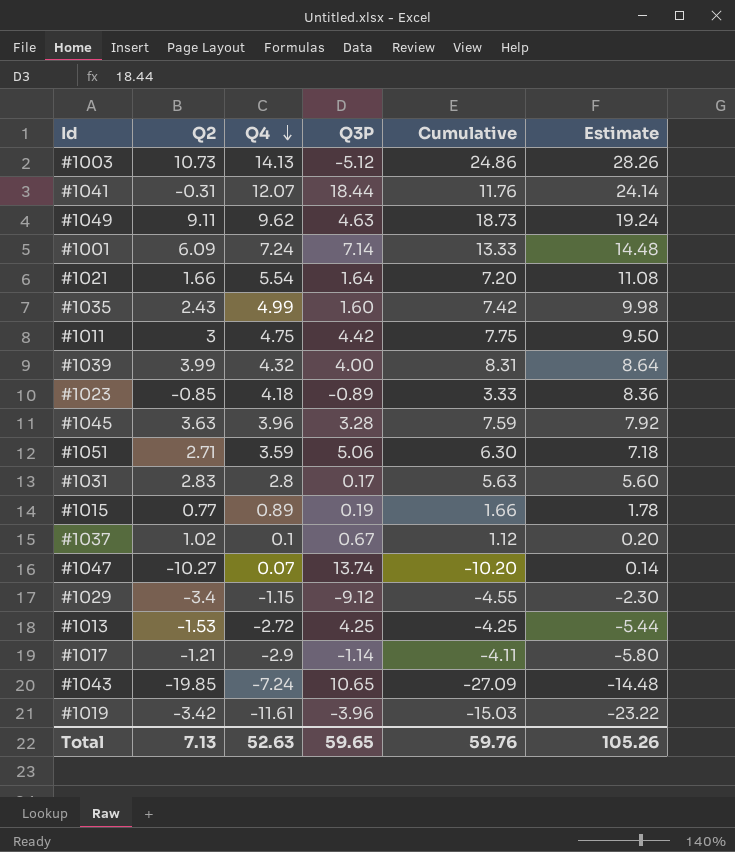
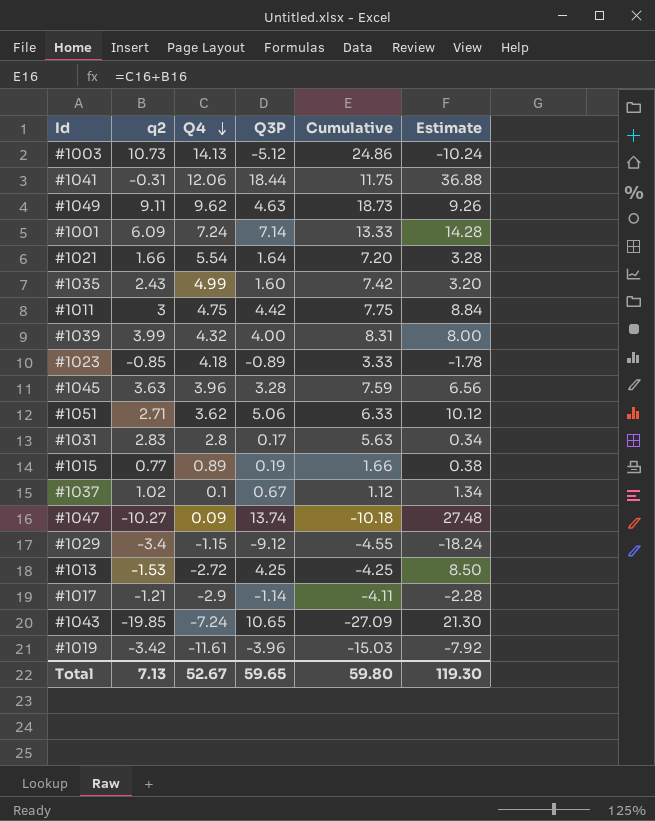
column name: Q2 -> q2
column Estimate | formula: [Q4] * 2 -> [Q3P] * 2
#1041 | Q4: 12.07 -> 12.06
#1041 | Cumulative: 11.76 -> 11.75
#1051 | Q4: 3.59 -> 3.62
#1051 | Cumulative: 6.30 -> 6.33
#1047 | Q4: 0.07 -> 0.09
#1047 | Cumulative: -10.20 -> -10.18
Total | Q4: 52.63 -> 52.67
Total | Cumulative: 59.76 -> 59.80
Total | Estimate: 105.26 -> 119.30

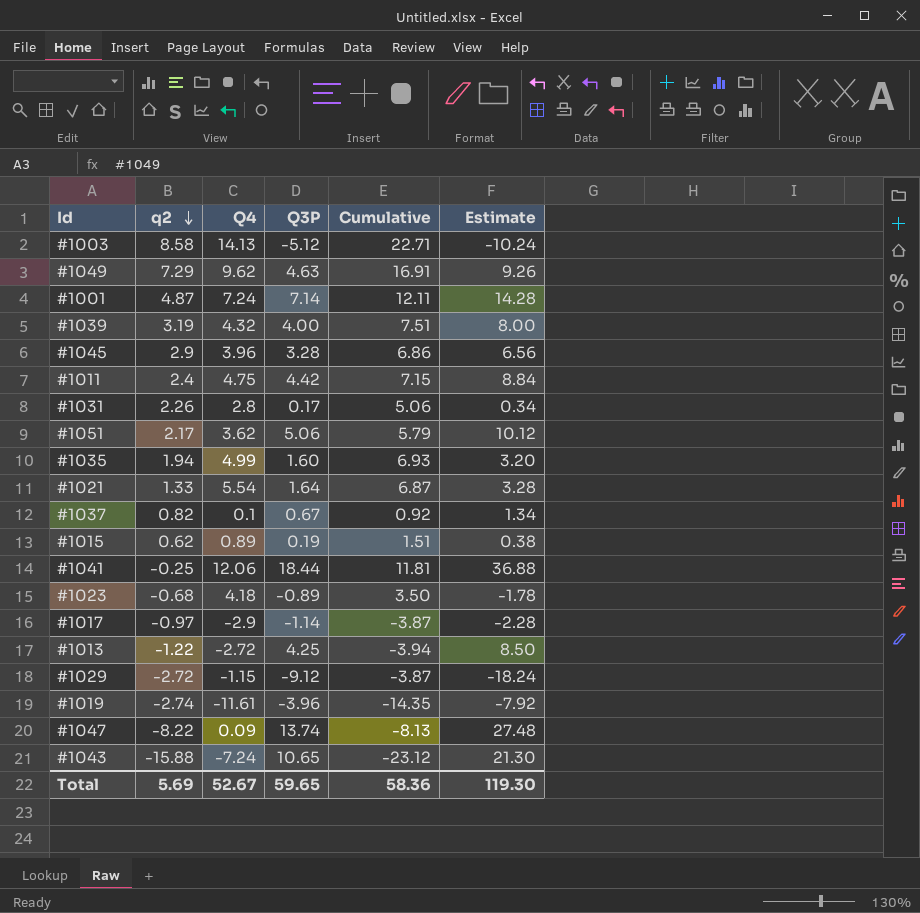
row order: Q4 descending -> q2 descending
#1003 | q2: 10.73 -> 8.58
#1003 | Cumulative: 24.86 -> 22.71
#1049 | q2: 9.11 -> 7.29
#1049 | Cumulative: 18.73 -> 16.91
#1001 | q2: 6.09 -> 4.87
#1001 | Cumulative: 13.33 -> 12.11
#1039 | q2: 3.99 -> 3.19
#1039 | Cumulative: 8.31 -> 7.51
#1045 | q2: 3.63 -> 2.9
#1045 | Cumulative: 7.59 -> 6.86
#1011 | q2: 3 -> 2.4
#1011 | Cumulative: 7.75 -> 7.15
#1031 | q2: 2.83 -> 2.26
#1031 | Cumulative: 5.63 -> 5.06
#1051 | q2: 2.71 -> 2.17
#1051 | Cumulative: 6.33 -> 5.79
#1035 | q2: 2.43 -> 1.94
#1035 | Cumulative: 7.42 -> 6.93
#1021 | q2: 1.66 -> 1.33
#1021 | Cumulative: 7.20 -> 6.87
#1037 | q2: 1.02 -> 0.82
#1037 | Cumulative: 1.12 -> 0.92
#1015 | q2: 0.77 -> 0.62
#1015 | Cumulative: 1.66 -> 1.51
#1041 | q2: -0.31 -> -0.25
#1041 | Cumulative: 11.75 -> 11.81
#1023 | q2: -0.85 -> -0.68
#1023 | Cumulative: 3.33 -> 3.50
#1017 | q2: -1.21 -> -0.97
#1017 | Cumulative: -4.11 -> -3.87
#1013 | q2: -1.53 -> -1.22
#1013 | Cumulative: -4.25 -> -3.94
#1029 | q2: -3.4 -> -2.72
#1029 | Cumulative: -4.55 -> -3.87
#1019 | q2: -3.42 -> -2.74
#1019 | Cumulative: -15.03 -> -14.35
#1047 | q2: -10.27 -> -8.22
#1047 | Cumulative: -10.18 -> -8.13
#1043 | q2: -19.85 -> -15.88
#1043 | Cumulative: -27.09 -> -23.12
Total | q2: 7.13 -> 5.69
Total | Cumulative: 59.80 -> 58.36

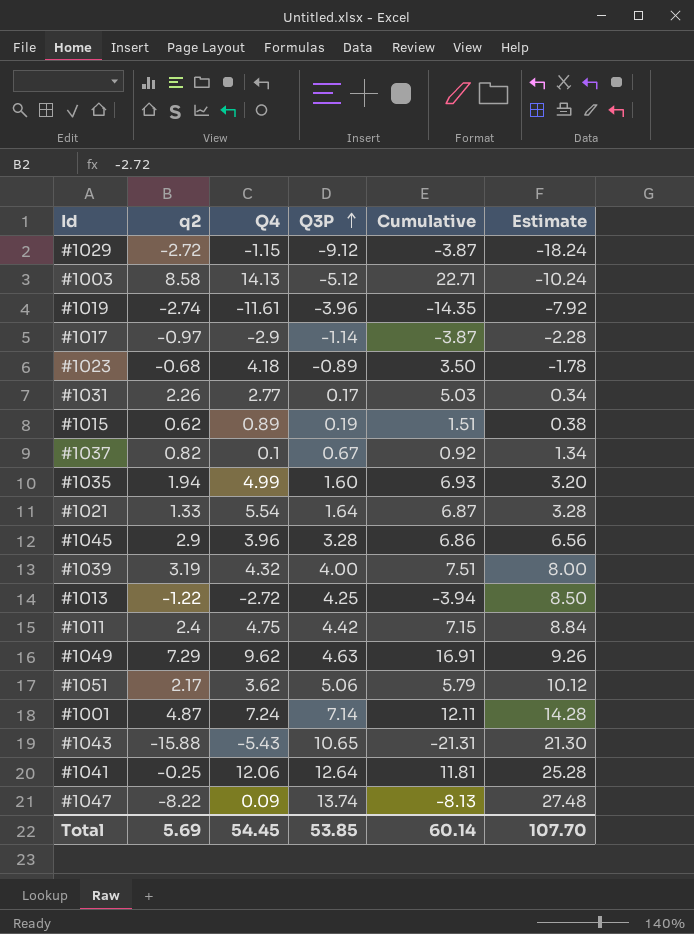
row order: q2 descending -> Q3P ascending
#1031 | Q4: 2.8 -> 2.77
#1031 | Cumulative: 5.06 -> 5.03
#1043 | Q4: -7.24 -> -5.43
#1043 | Cumulative: -23.12 -> -21.31
#1041 | Q3P: 18.44 -> 12.64
#1041 | Estimate: 36.88 -> 25.28
Total | Q4: 52.67 -> 54.45
Total | Q3P: 59.65 -> 53.85
Total | Cumulative: 58.36 -> 60.14
Total | Estimate: 119.30 -> 107.70

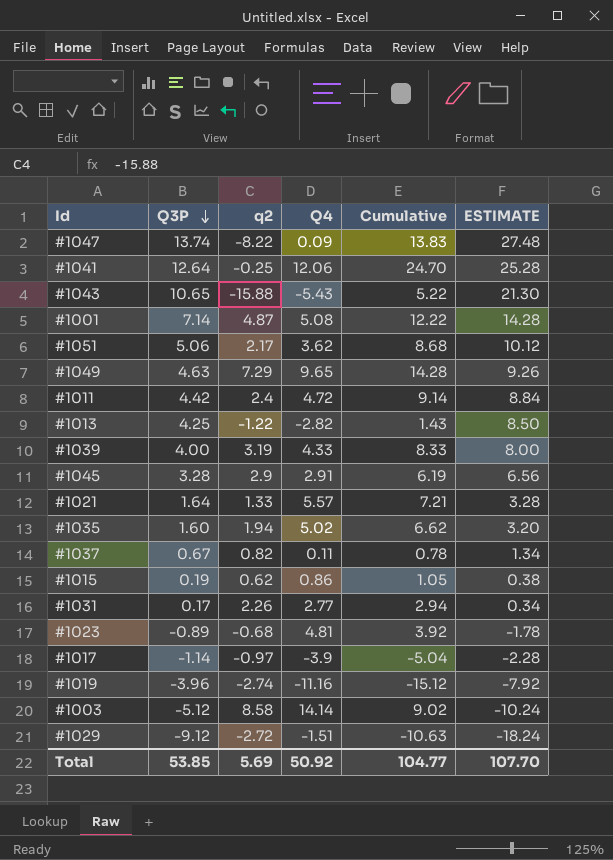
row order: Q3P ascending -> Q3P descending
column Q3P | position: 4 -> 2
column Cumulative | formula: [q2] + [Q4] -> [Q3P] + [Q4]
column name: Estimate -> ESTIMATE
#1001 | Q4: 7.24 -> 5.08
#1049 | Q4: 9.62 -> 9.65
#1011 | Q4: 4.75 -> 4.72
#1013 | Q4: -2.72 -> -2.82
#1039 | Q4: 4.32 -> 4.33
#1045 | Q4: 3.96 -> 2.91
#1021 | Q4: 5.54 -> 5.57
#1035 | Q4: 4.99 -> 5.02
#1037 | Q4: 0.1 -> 0.11
#1015 | Q4: 0.89 -> 0.86
#1023 | Q4: 4.18 -> 4.81
#1017 | Q4: -2.9 -> -3.9
#1019 | Q4: -11.61 -> -11.16
#1003 | Q4: 14.13 -> 14.14
#1029 | Q4: -1.15 -> -1.51
Total | Q4: 54.45 -> 50.92
Total | Cumulative: 60.14 -> 104.77

